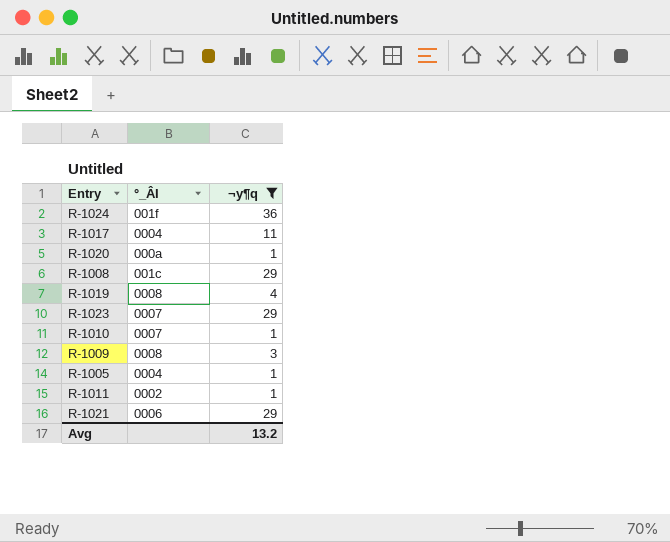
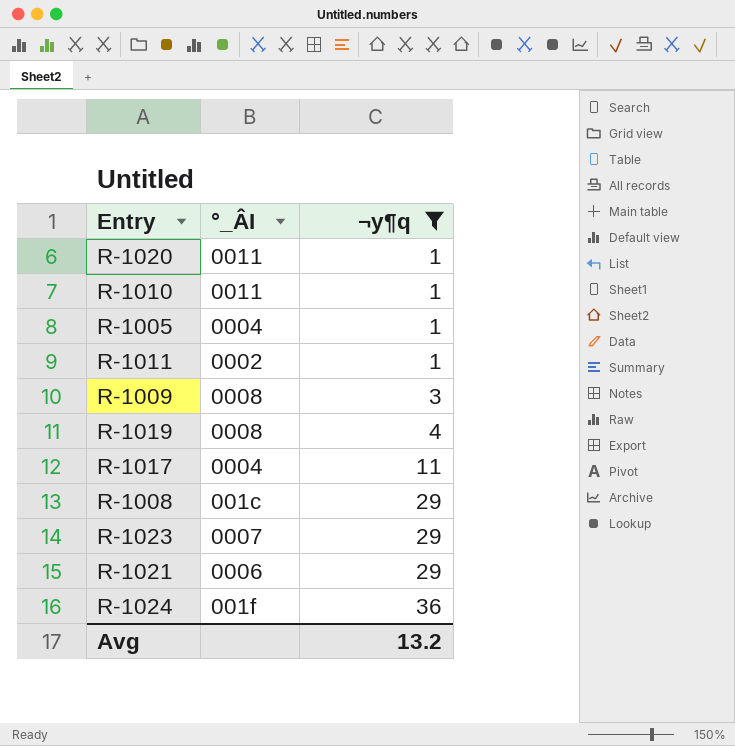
row order: none -> ¬y¶q ascending
R-1020 | °_ÂI: 000a -> 0011
R-1010 | °_ÂI: 0007 -> 0011

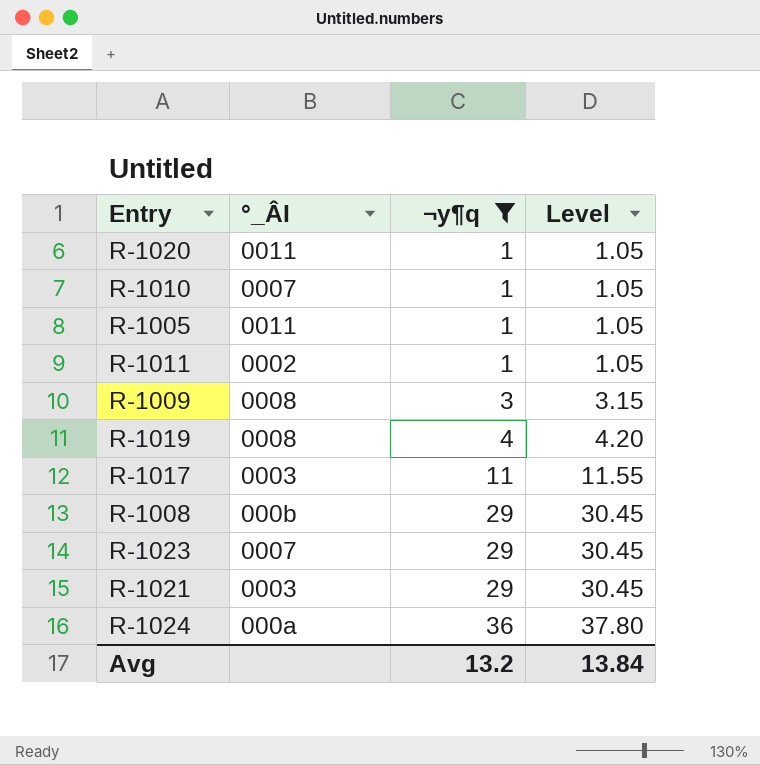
column Level | formula: none -> [¬y¶q] * 1.05
R-1010 | °_ÂI: 0011 -> 0007
R-1005 | °_ÂI: 0004 -> 0011
R-1017 | °_ÂI: 0004 -> 0003
R-1008 | °_ÂI: 001c -> 000b
R-1021 | °_ÂI: 0006 -> 0003
R-1024 | °_ÂI: 001f -> 000a

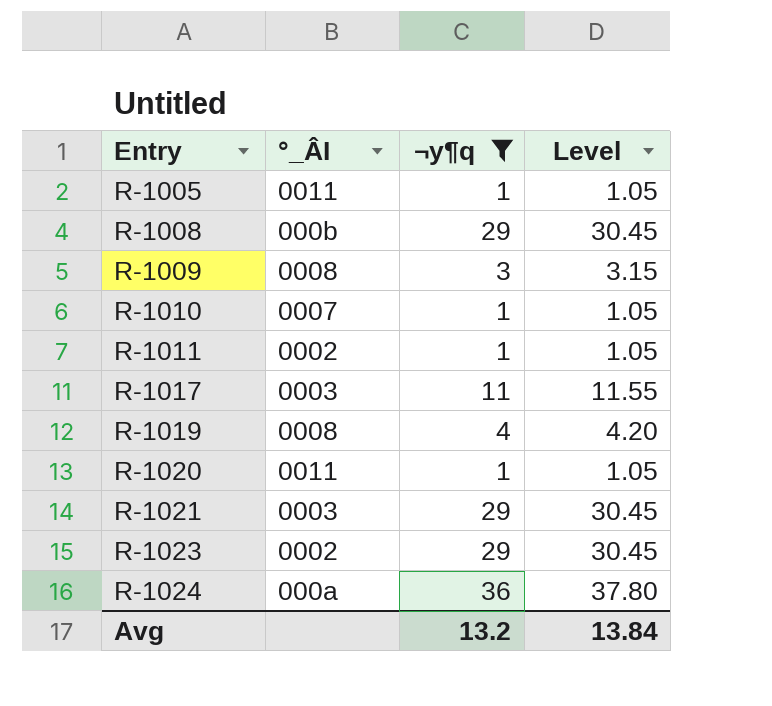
row order: ¬y¶q ascending -> Entry ascending
R-1023 | °_ÂI: 0007 -> 0002

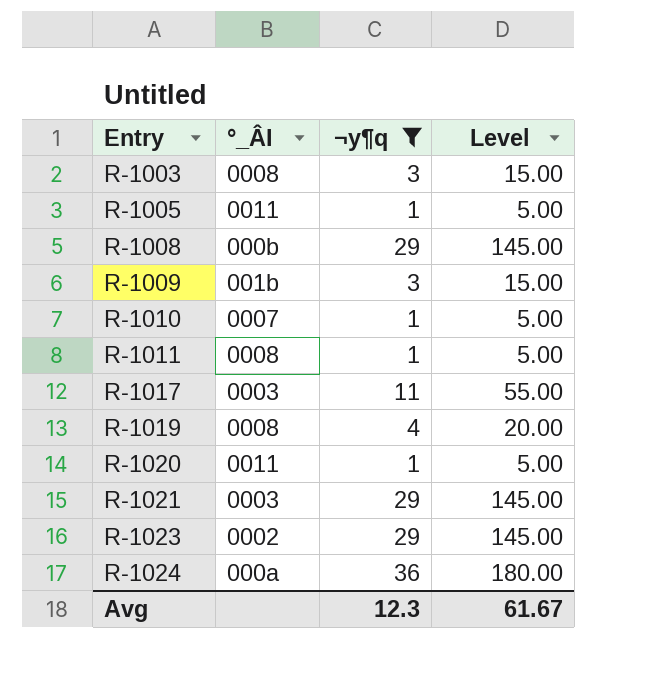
column Level | formula: [¬y¶q] * 1.05 -> [¬y¶q] * 5
row R-1003: none -> 0008 | 3 | 15.00
R-1009 | °_ÂI: 0008 -> 001b
R-1011 | °_ÂI: 0002 -> 0008
Avg | ¬y¶q: 13.2 -> 12.3
Avg | Level: 13.84 -> 61.67

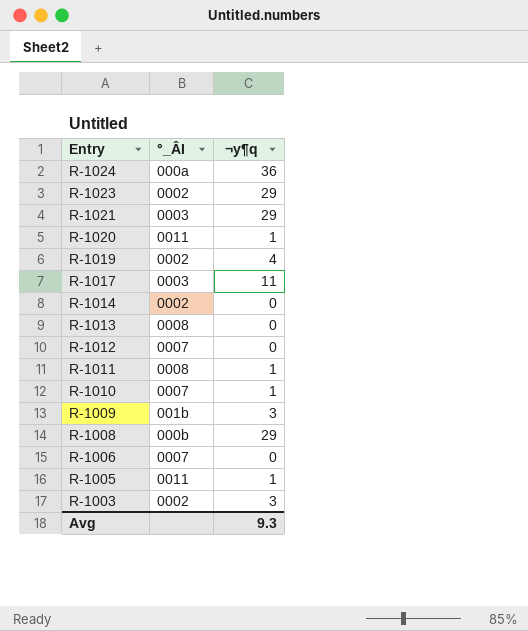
filter: ¬y¶q != 0 -> none
row order: Entry ascending -> Entry descending
column Level | formula: [¬y¶q] * 5 -> none
R-1019 | °_ÂI: 0008 -> 0002
R-1003 | °_ÂI: 0008 -> 0002
Avg | ¬y¶q: 12.3 -> 9.3

